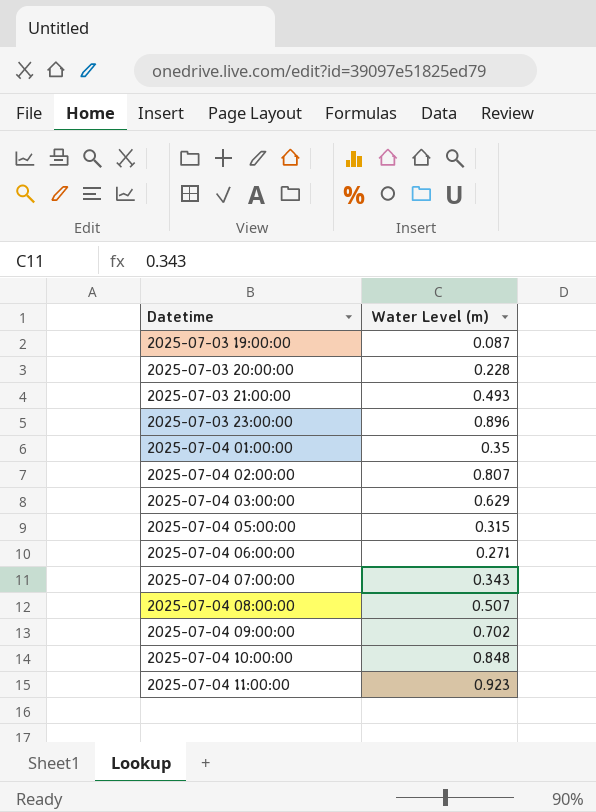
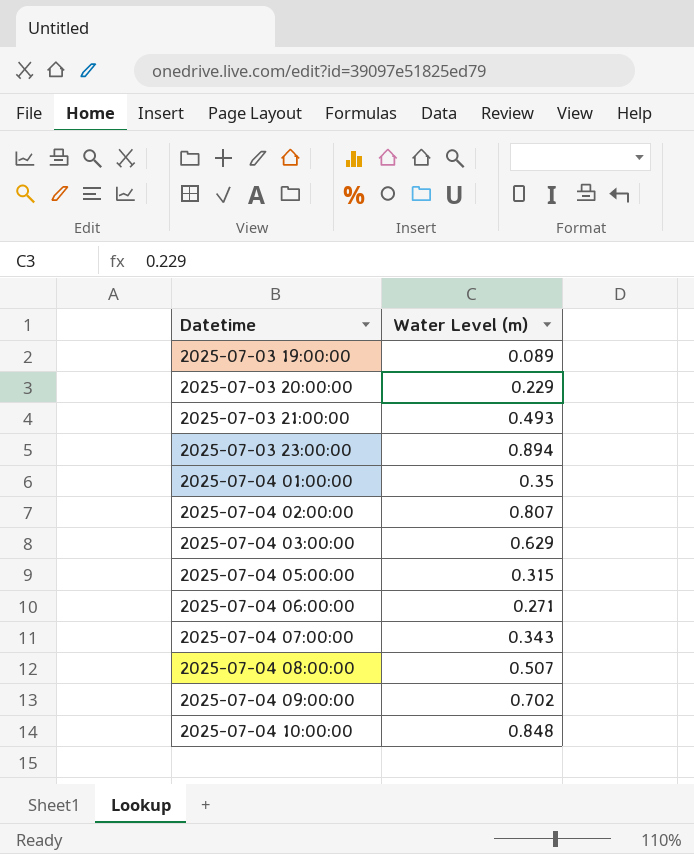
row 2025-07-04 11:00:00: 0.923 -> none
2025-07-03 19:00:00 | Water Level (m): 0.087 -> 0.089
2025-07-03 20:00:00 | Water Level (m): 0.228 -> 0.229
2025-07-03 23:00:00 | Water Level (m): 0.896 -> 0.894

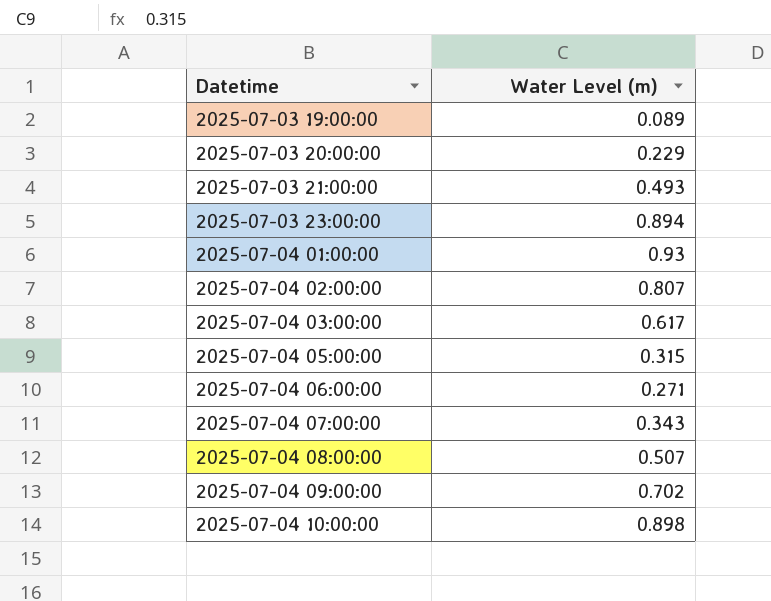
2025-07-04 01:00:00 | Water Level (m): 0.35 -> 0.93
2025-07-04 03:00:00 | Water Level (m): 0.629 -> 0.617
2025-07-04 10:00:00 | Water Level (m): 0.848 -> 0.898

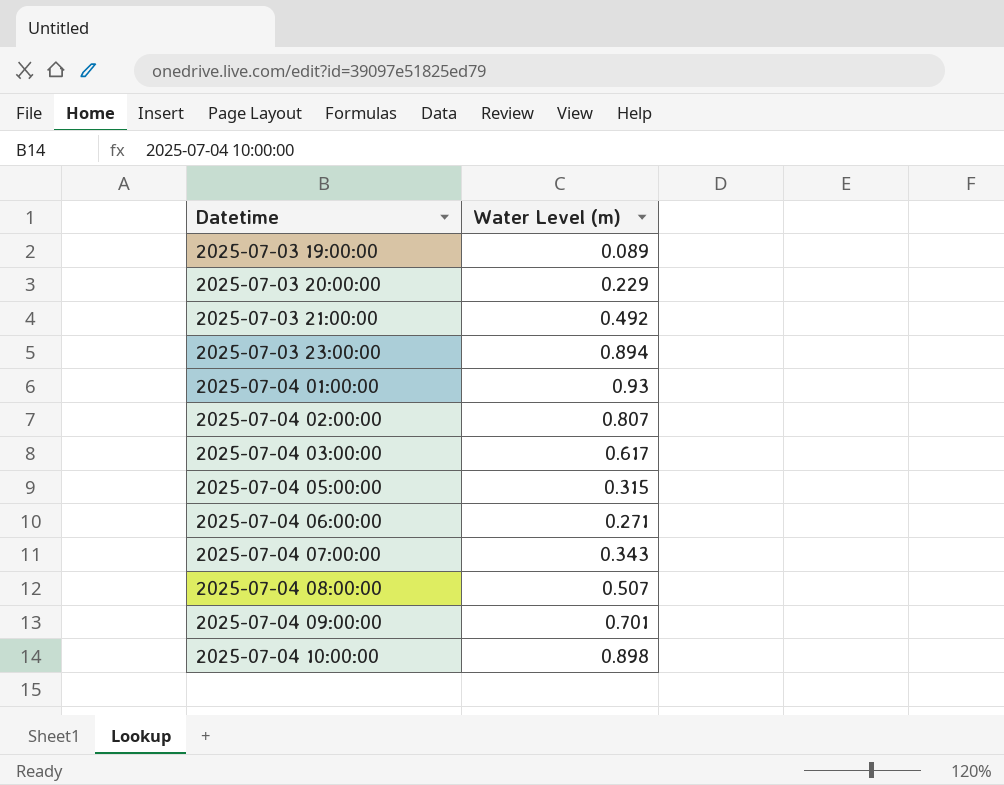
2025-07-03 21:00:00 | Water Level (m): 0.493 -> 0.492
2025-07-04 09:00:00 | Water Level (m): 0.702 -> 0.701

